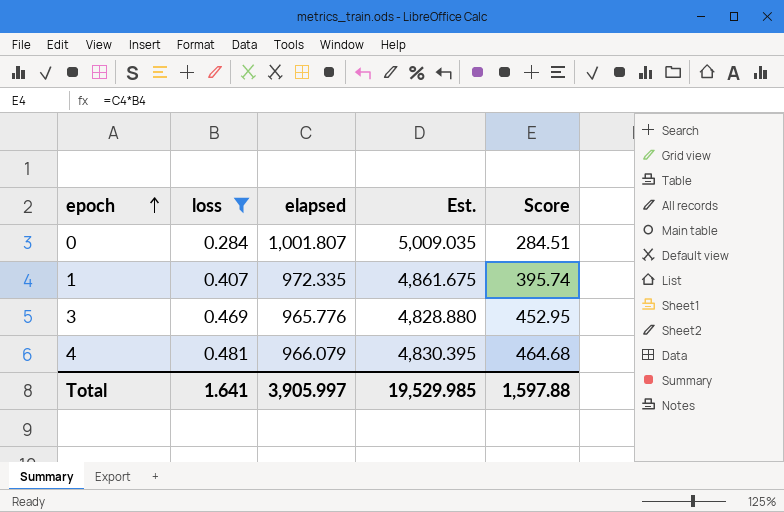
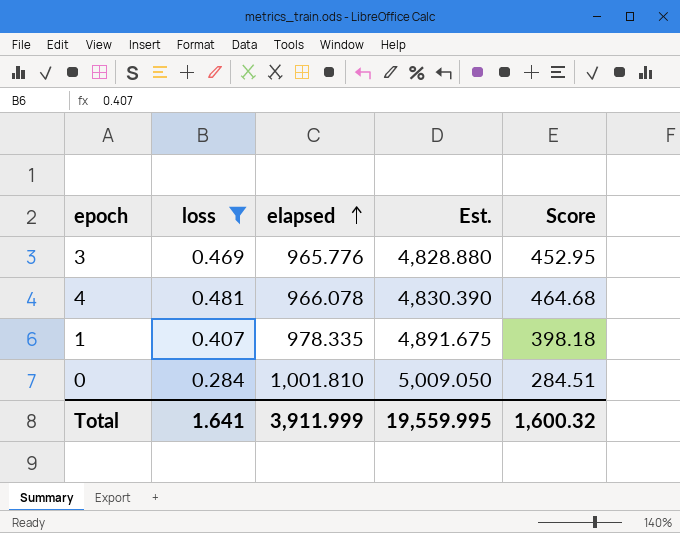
row order: epoch ascending -> elapsed ascending
4 | elapsed: 966.079 -> 966.078
4 | Est.: 4,830.395 -> 4,830.390
1 | elapsed: 972.335 -> 978.335
1 | Est.: 4,861.675 -> 4,891.675
1 | Score: 395.74 -> 398.18
0 | elapsed: 1,001.807 -> 1,001.810
0 | Est.: 5,009.035 -> 5,009.050
Total | elapsed: 3,905.997 -> 3,911.999
Total | Est.: 19,529.985 -> 19,559.995
Total | Score: 1,597.88 -> 1,600.32

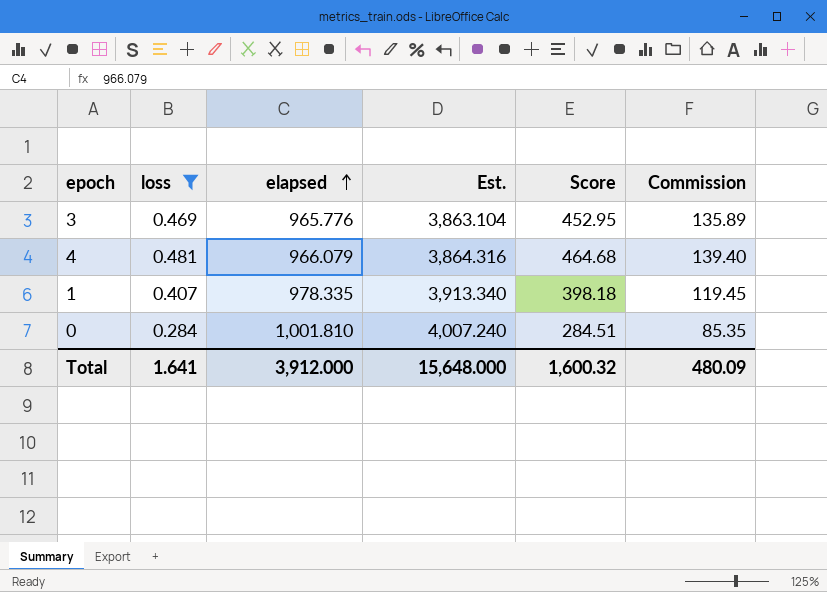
column Est. | formula: [elapsed] * 5 -> [elapsed] * 4
column Commission | formula: none -> [Score] * 0.3
4 | elapsed: 966.078 -> 966.079
Total | elapsed: 3,911.999 -> 3,912.000
Total | Est.: 19,559.995 -> 15,648.000

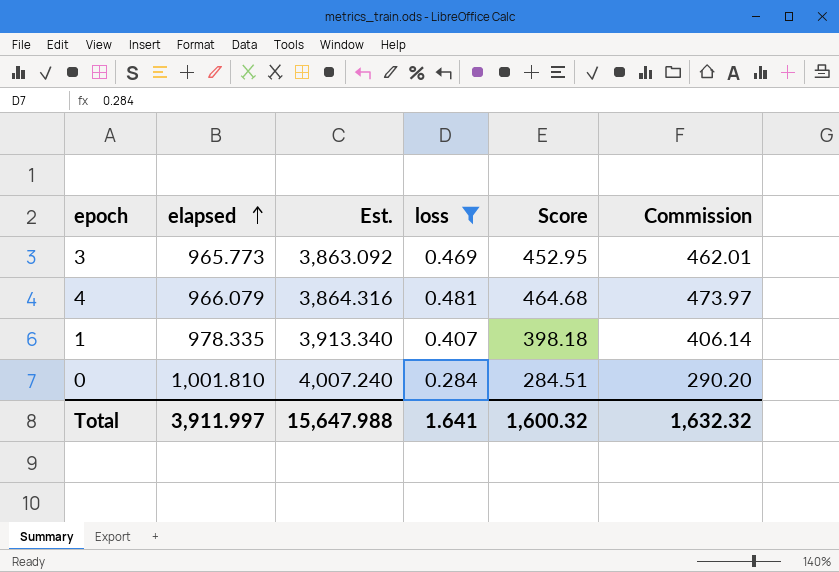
column loss | position: 2 -> 4
column Commission | formula: [Score] * 0.3 -> [Score] * 1.02
3 | elapsed: 965.776 -> 965.773
3 | Est.: 3,863.104 -> 3,863.092
Total | elapsed: 3,912.000 -> 3,911.997
Total | Est.: 15,648.000 -> 15,647.988
Total | Commission: 480.09 -> 1,632.32

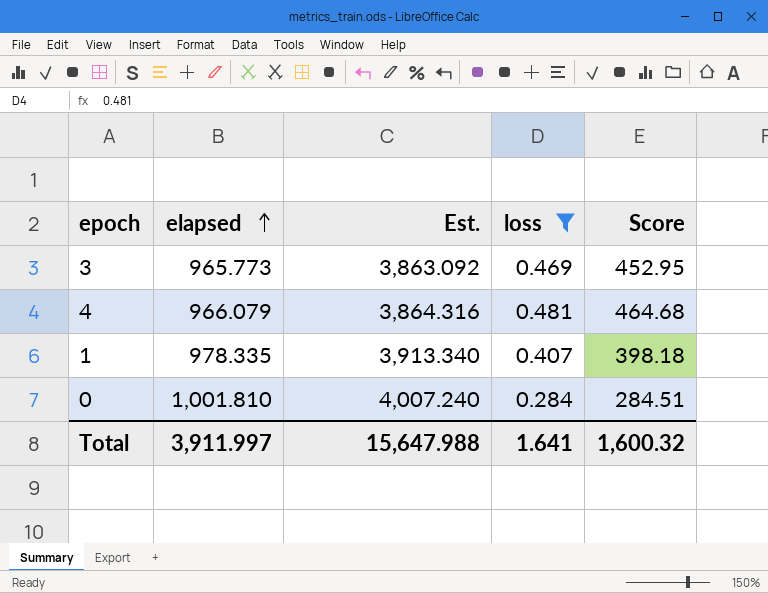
column Commission | formula: [Score] * 1.02 -> none

